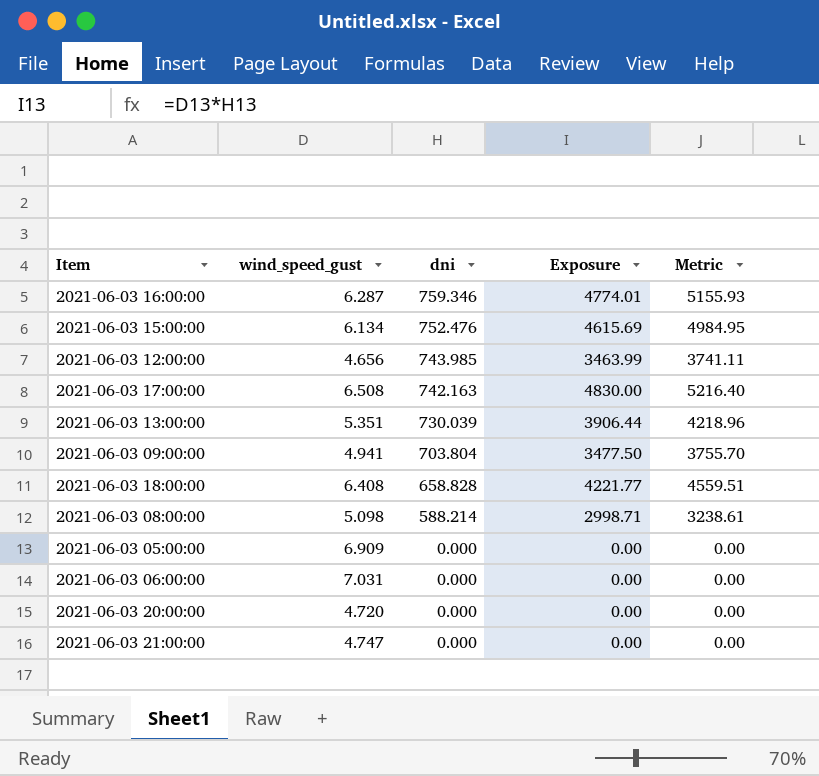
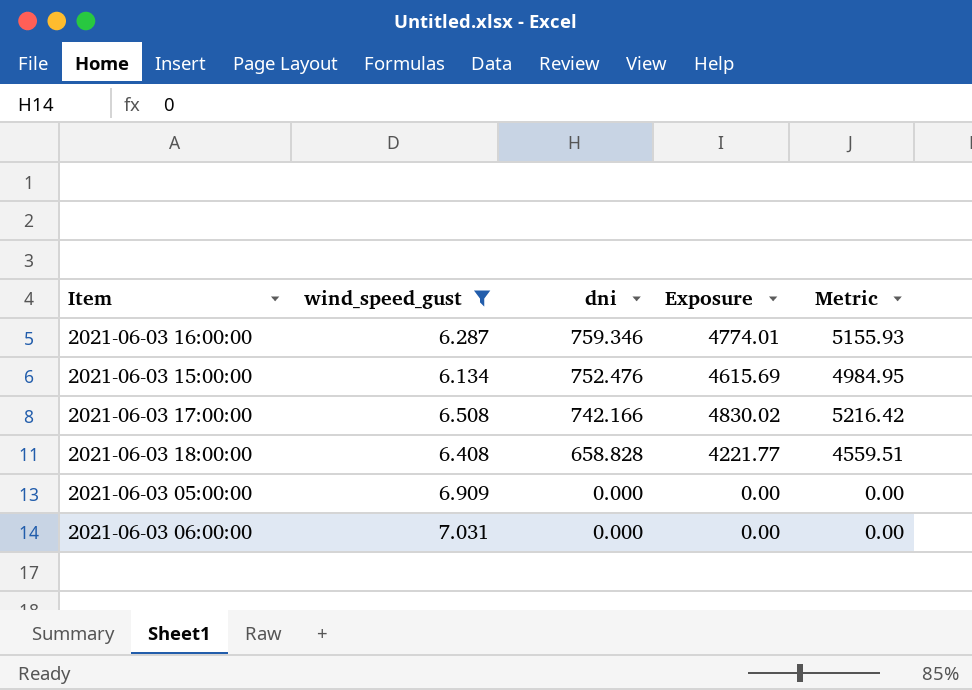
filter: none -> wind_speed_gust >= 6.134
2021-06-03 17:00:00 | dni: 742.163 -> 742.166
2021-06-03 17:00:00 | Exposure: 4830.00 -> 4830.02
2021-06-03 17:00:00 | Metric: 5216.40 -> 5216.42

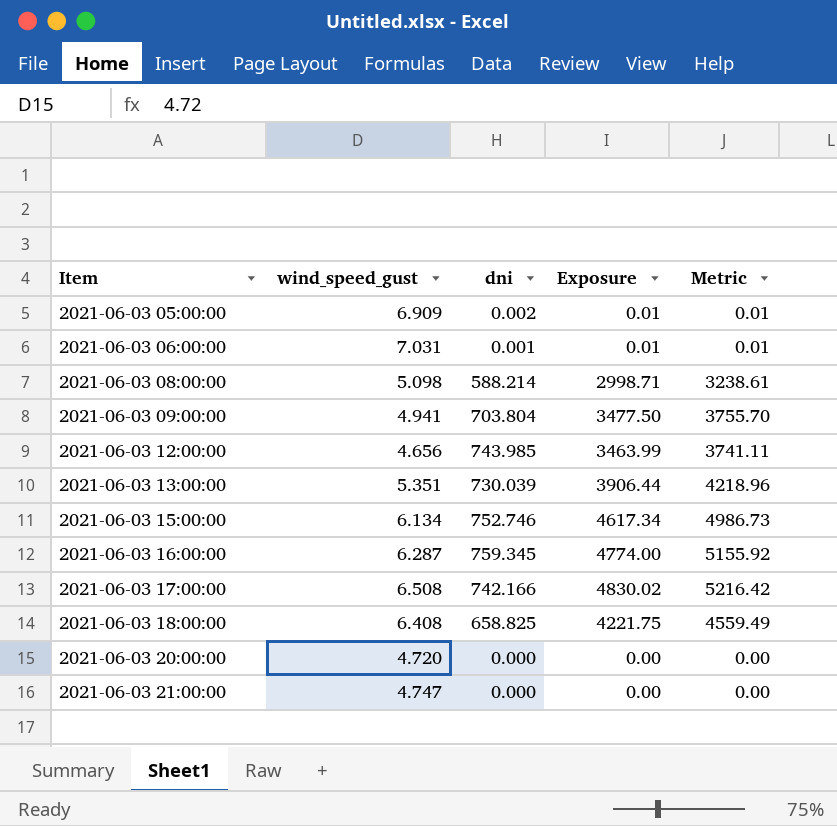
filter: wind_speed_gust >= 6.134 -> none
row order: dni descending -> Item ascending
2021-06-03 05:00:00 | dni: 0.000 -> 0.002
2021-06-03 05:00:00 | Exposure: 0.00 -> 0.01
2021-06-03 05:00:00 | Metric: 0.00 -> 0.01
2021-06-03 06:00:00 | dni: 0.000 -> 0.001
2021-06-03 06:00:00 | Exposure: 0.00 -> 0.01
2021-06-03 06:00:00 | Metric: 0.00 -> 0.01
2021-06-03 15:00:00 | dni: 752.476 -> 752.746
2021-06-03 15:00:00 | Exposure: 4615.69 -> 4617.34
2021-06-03 15:00:00 | Metric: 4984.95 -> 4986.73
2021-06-03 16:00:00 | dni: 759.346 -> 759.345
2021-06-03 16:00:00 | Exposure: 4774.01 -> 4774.00
2021-06-03 16:00:00 | Metric: 5155.93 -> 5155.92
2021-06-03 18:00:00 | dni: 658.828 -> 658.825
2021-06-03 18:00:00 | Exposure: 4221.77 -> 4221.75
2021-06-03 18:00:00 | Metric: 4559.51 -> 4559.49

